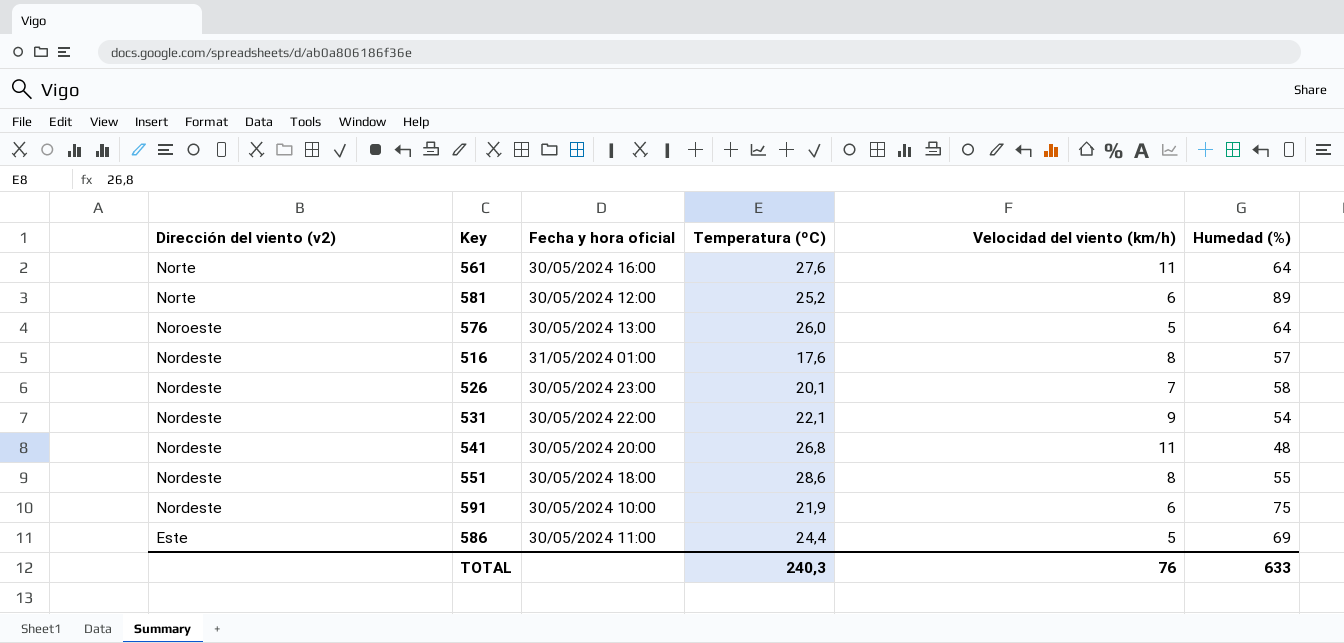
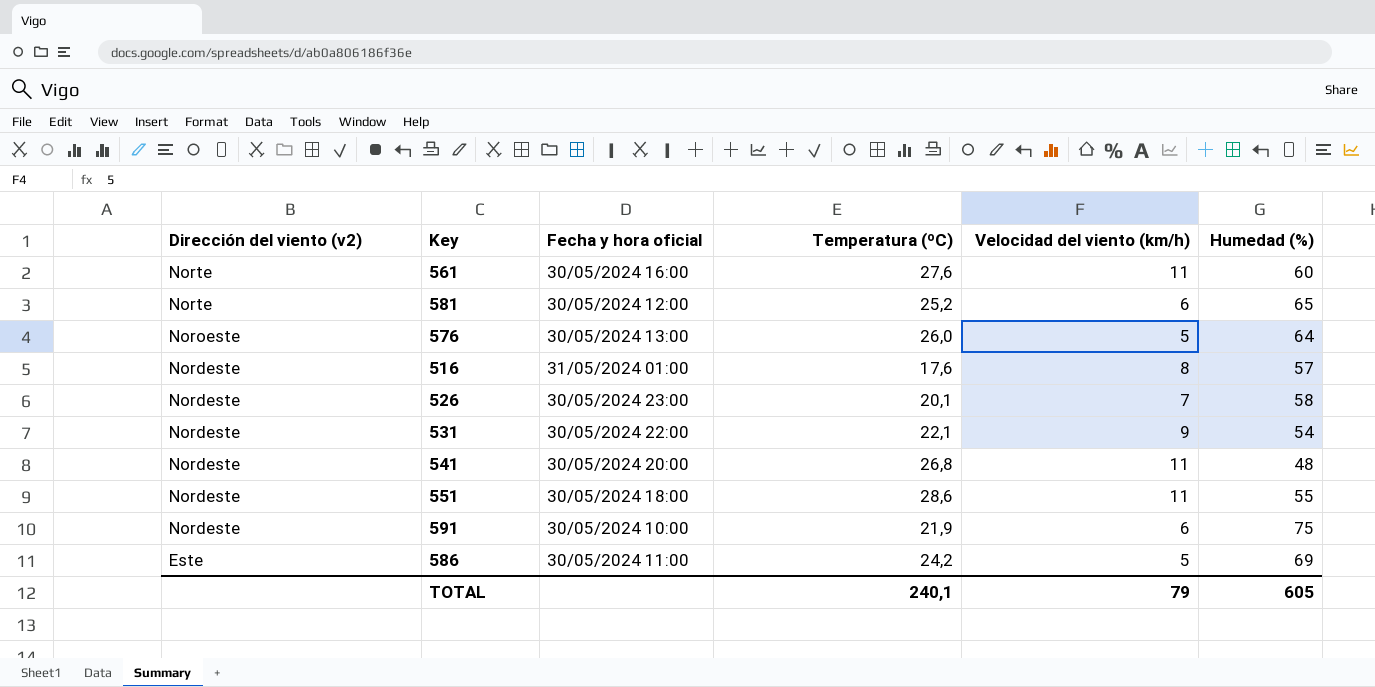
561 | Humedad (%): 64 -> 60
581 | Humedad (%): 89 -> 65
551 | Velocidad del viento (km/h): 8 -> 11
586 | Temperatura (ºC): 24,4 -> 24,2
TOTAL | Temperatura (ºC): 240,3 -> 240,1
TOTAL | Velocidad del viento (km/h): 76 -> 79
TOTAL | Humedad (%): 633 -> 605

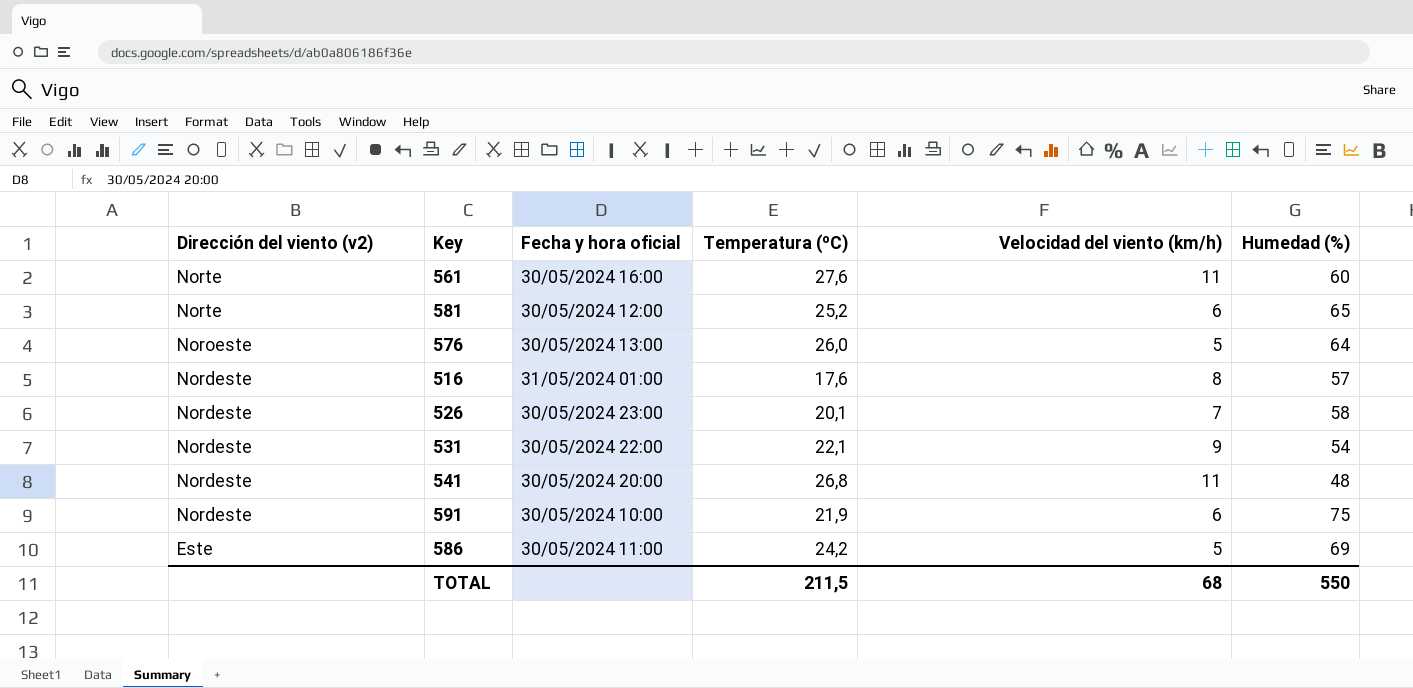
row 551: Nordeste | 30/05/2024 18:00 | 28,6 | 11 | 55 -> none
TOTAL | Temperatura (ºC): 240,1 -> 211,5
TOTAL | Velocidad del viento (km/h): 79 -> 68
TOTAL | Humedad (%): 605 -> 550

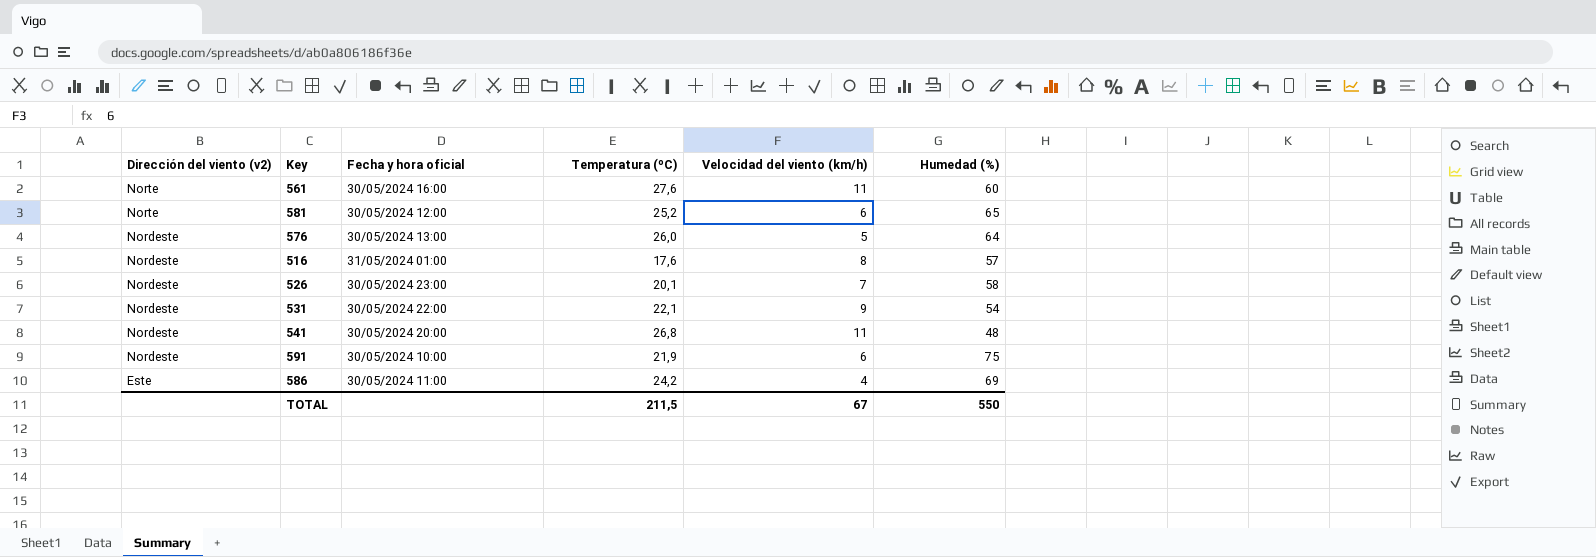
576 | Dirección del viento (v2): Noroeste -> Nordeste
586 | Velocidad del viento (km/h): 5 -> 4
TOTAL | Velocidad del viento (km/h): 68 -> 67

